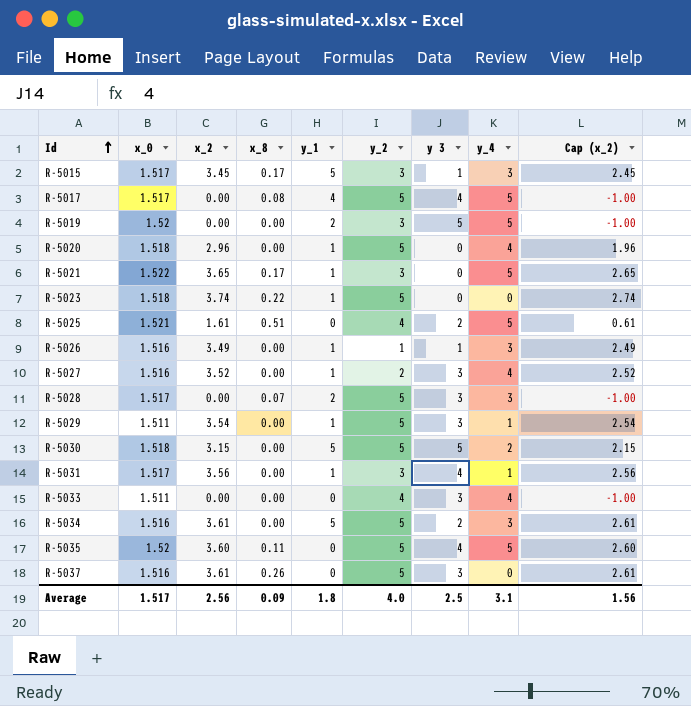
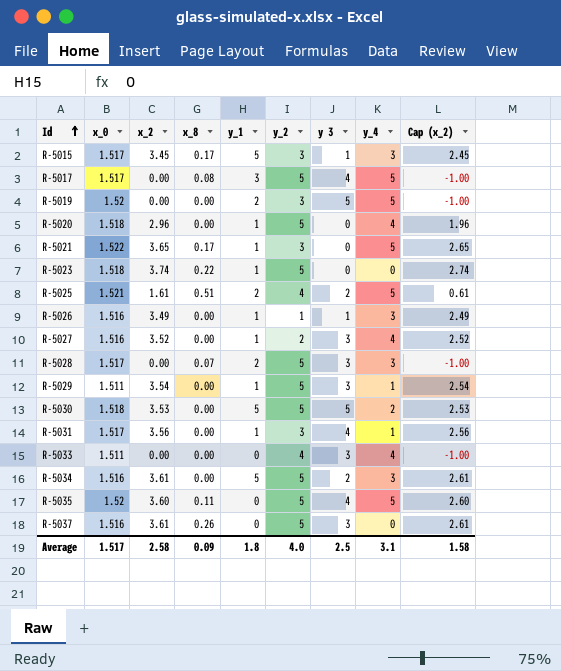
R-5017 | y_1: 4 -> 3
R-5025 | y_1: 0 -> 2
R-5030 | x_2: 3.15 -> 3.53
R-5030 | Cap (x_2): 2.15 -> 2.53
Average | x_2: 2.56 -> 2.58
Average | Cap (x_2): 1.56 -> 1.58

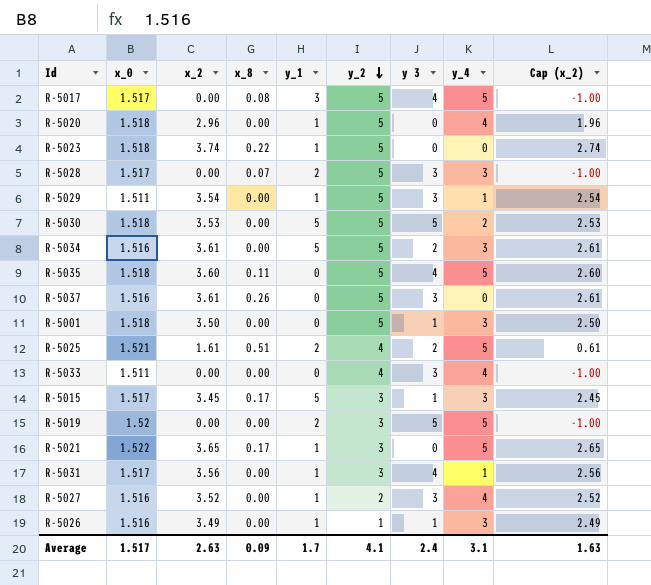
row order: Id ascending -> y_2 descending
R-5035 | x_0: 1.52 -> 1.518
row R-5001: none -> 1.518 | 3.50 | 0.00 | 0 | 5 | 1 | 3 | 2.50
Average | x_2: 2.58 -> 2.63
Average | y_1: 1.8 -> 1.7
Average | y_2: 4.0 -> 4.1
Average | y 3: 2.5 -> 2.4
Average | Cap (x_2): 1.58 -> 1.63

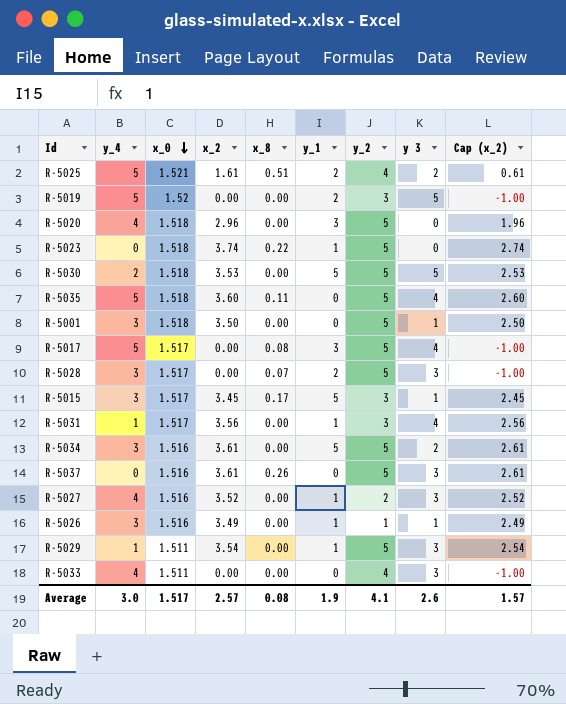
row order: y_2 descending -> x_0 descending
column y_4 | position: 8 -> 2
row R-5021: 1.522 | 3.65 | 0.17 | 1 | 3 | 0 | 5 | 2.65 -> none
R-5020 | y_1: 1 -> 3
Average | y_4: 3.1 -> 3.0
Average | x_2: 2.63 -> 2.57
Average | x_8: 0.09 -> 0.08
Average | y_1: 1.7 -> 1.9
Average | y 3: 2.4 -> 2.6
Average | Cap (x_2): 1.63 -> 1.57

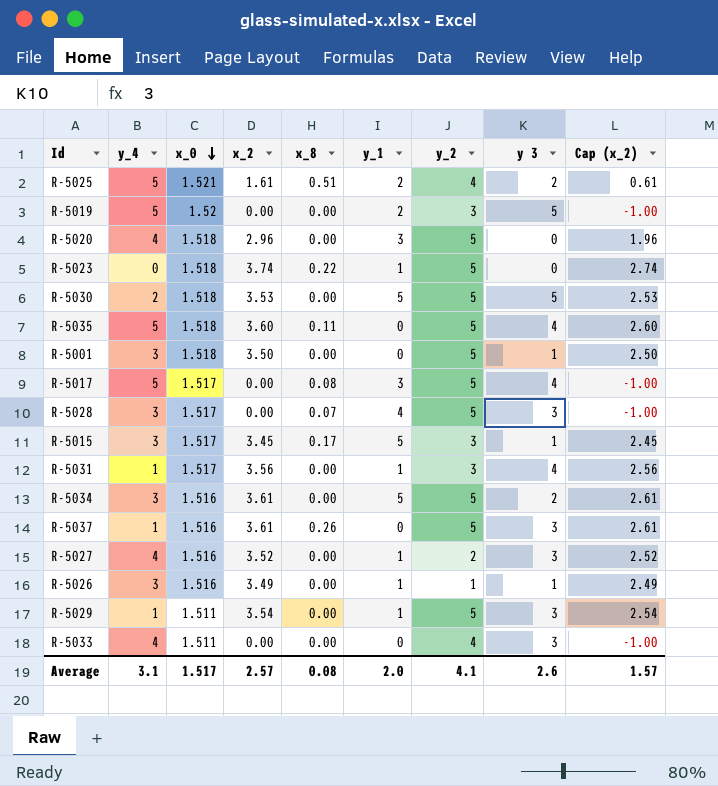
R-5028 | y_1: 2 -> 4
R-5037 | y_4: 0 -> 1
Average | y_4: 3.0 -> 3.1
Average | y_1: 1.9 -> 2.0

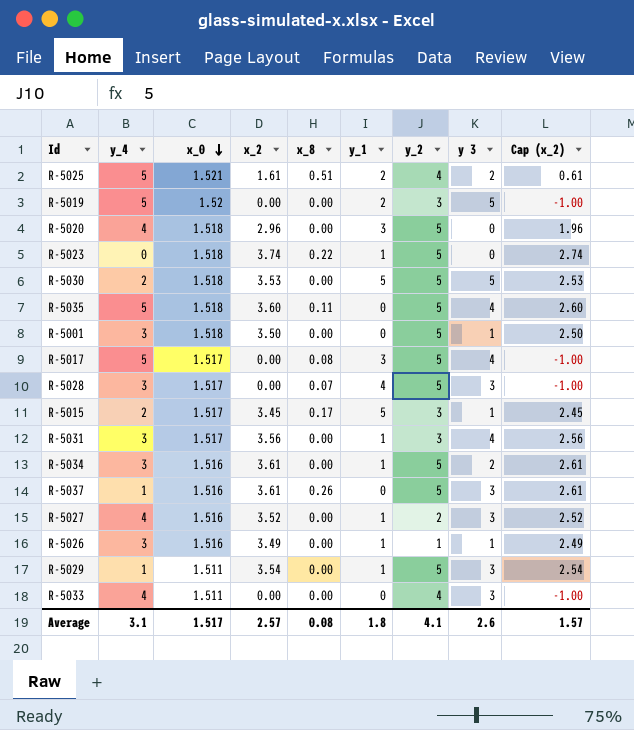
R-5015 | y_4: 3 -> 2
R-5031 | y_4: 1 -> 3
R-5034 | y_1: 5 -> 1
Average | y_1: 2.0 -> 1.8

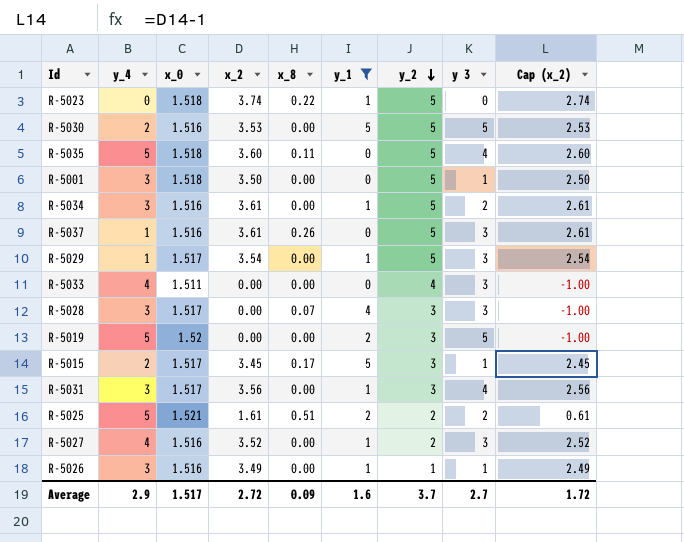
filter: none -> y_1 != 3
row order: x_0 descending -> y_2 descending
R-5030 | x_0: 1.518 -> 1.516
R-5029 | x_0: 1.511 -> 1.517
R-5028 | y_2: 5 -> 3
R-5025 | y_2: 4 -> 2
Average | y_4: 3.1 -> 2.9
Average | x_2: 2.57 -> 2.72
Average | x_8: 0.08 -> 0.09
Average | y_1: 1.8 -> 1.6
Average | y_2: 4.1 -> 3.7
Average | y 3: 2.6 -> 2.7
Average | Cap (x_2): 1.57 -> 1.72

